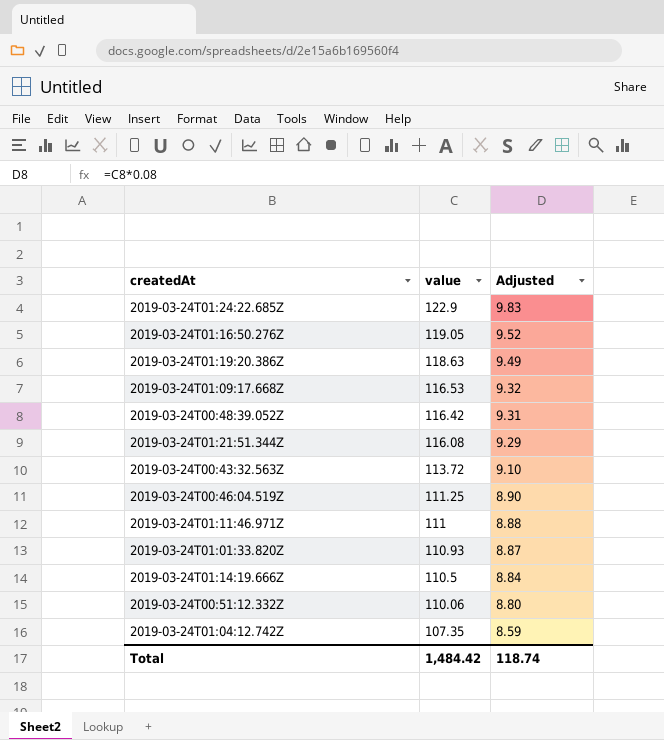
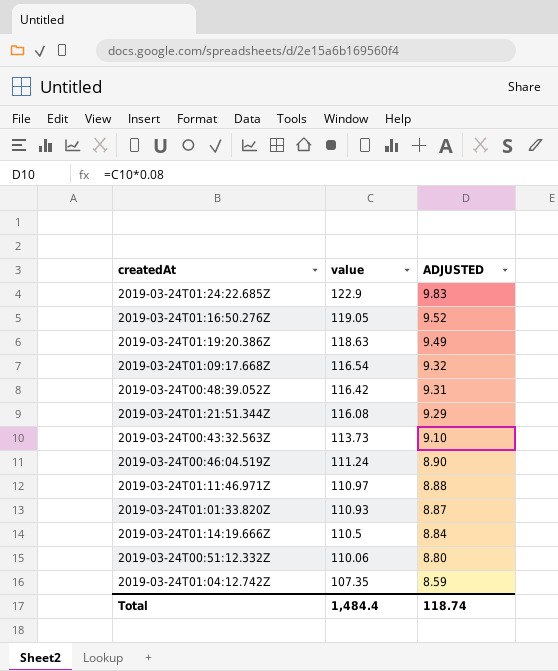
column name: Adjusted -> ADJUSTED
2019-03-24T01:09:17.668Z | value: 116.53 -> 116.54
2019-03-24T00:43:32.563Z | value: 113.72 -> 113.73
2019-03-24T00:46:04.519Z | value: 111.25 -> 111.24
2019-03-24T01:11:46.971Z | value: 111 -> 110.97
Total | value: 1,484.42 -> 1,484.4

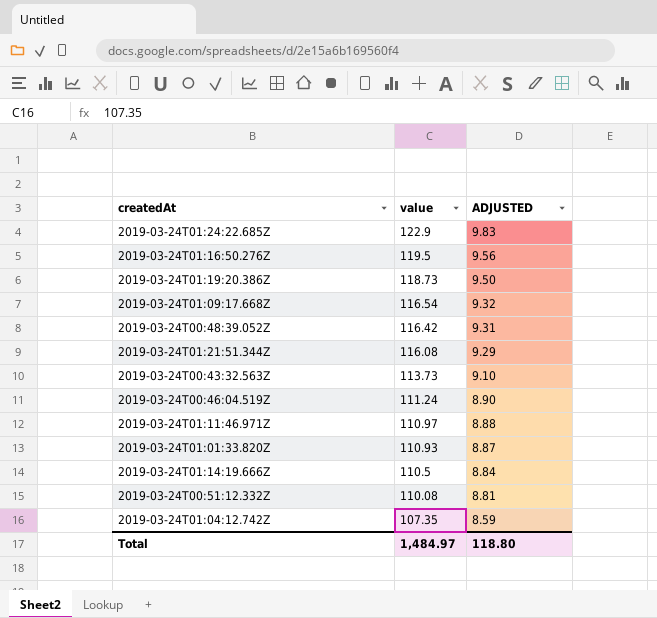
2019-03-24T01:16:50.276Z | value: 119.05 -> 119.5
2019-03-24T01:16:50.276Z | ADJUSTED: 9.52 -> 9.56
2019-03-24T01:19:20.386Z | value: 118.63 -> 118.73
2019-03-24T01:19:20.386Z | ADJUSTED: 9.49 -> 9.50
2019-03-24T00:51:12.332Z | value: 110.06 -> 110.08
2019-03-24T00:51:12.332Z | ADJUSTED: 8.80 -> 8.81
Total | value: 1,484.4 -> 1,484.97
Total | ADJUSTED: 118.74 -> 118.80

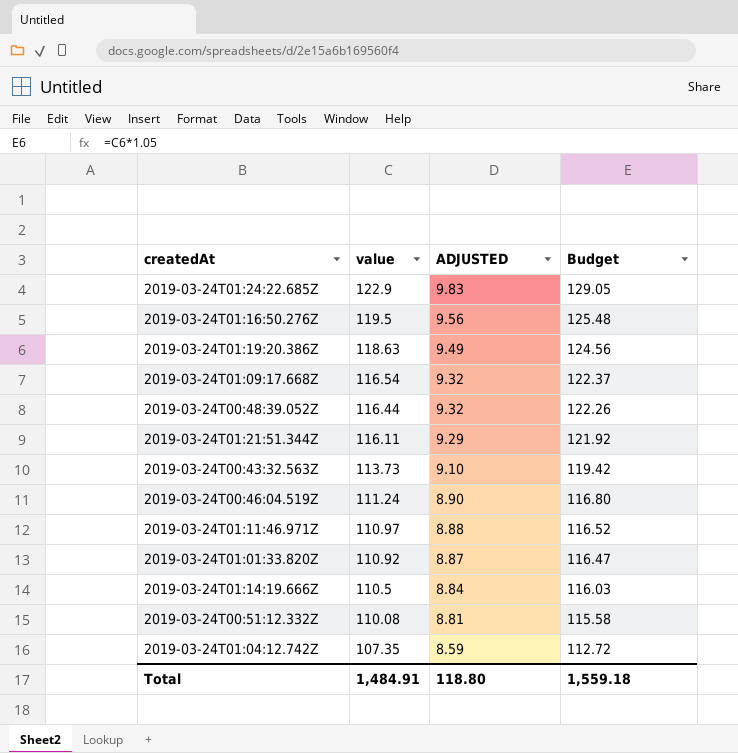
column Budget | formula: none -> [value] * 1.05
2019-03-24T01:19:20.386Z | value: 118.73 -> 118.63
2019-03-24T01:19:20.386Z | ADJUSTED: 9.50 -> 9.49
2019-03-24T00:48:39.052Z | value: 116.42 -> 116.44
2019-03-24T00:48:39.052Z | ADJUSTED: 9.31 -> 9.32
2019-03-24T01:21:51.344Z | value: 116.08 -> 116.11
2019-03-24T01:01:33.820Z | value: 110.93 -> 110.92
Total | value: 1,484.97 -> 1,484.91

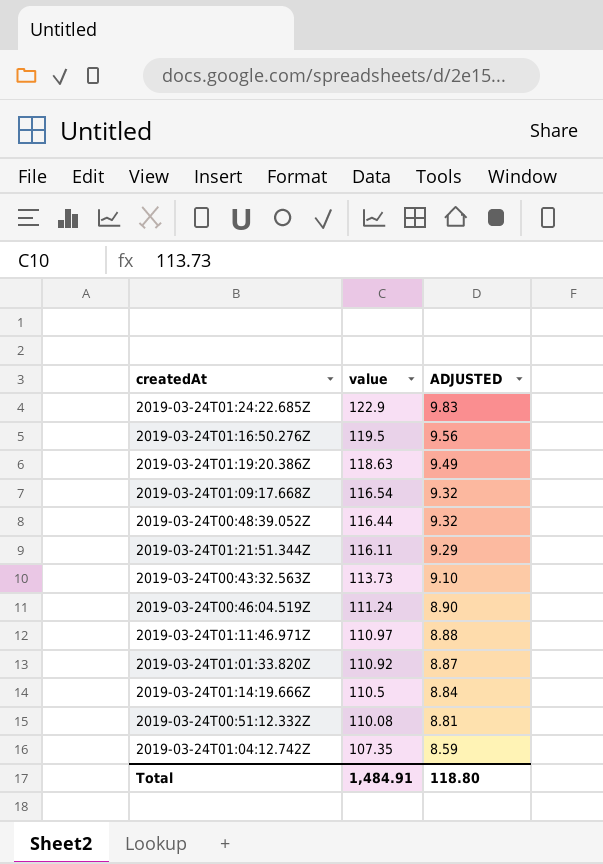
column Budget | formula: [value] * 1.05 -> none

